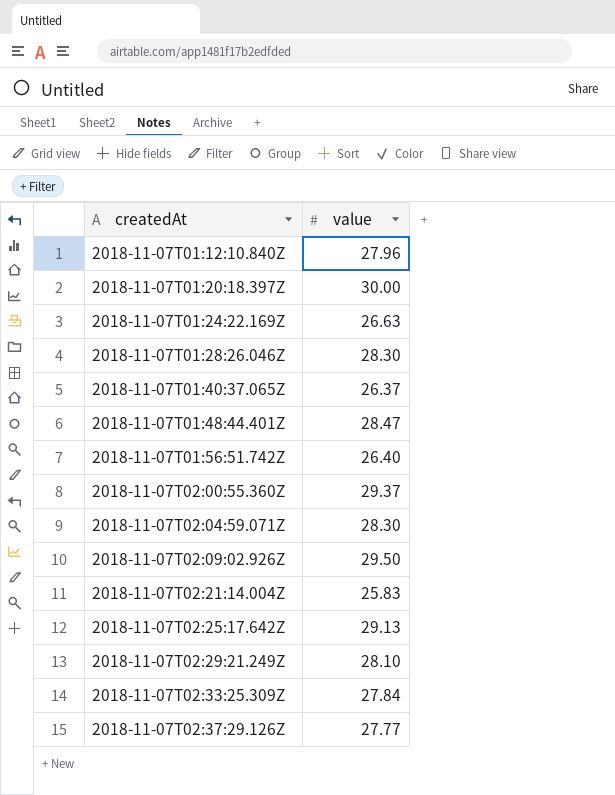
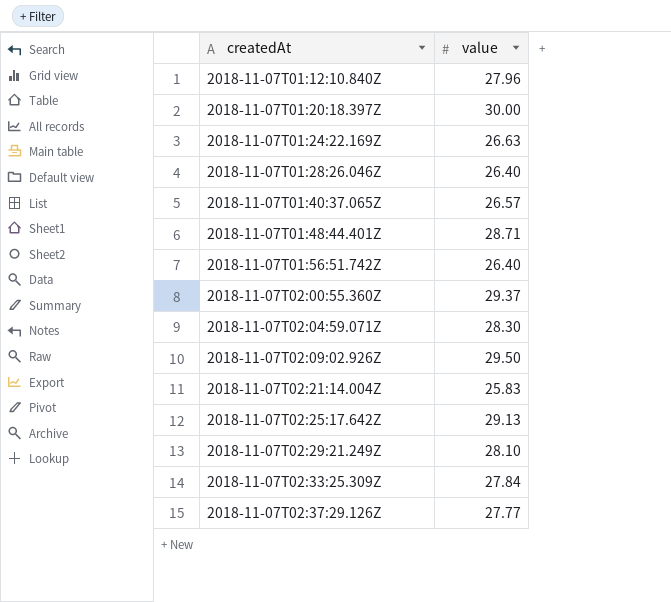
2018-11-07T01:28:26.046Z | value: 28.30 -> 26.40
2018-11-07T01:40:37.065Z | value: 26.37 -> 26.57
2018-11-07T01:48:44.401Z | value: 28.47 -> 28.71

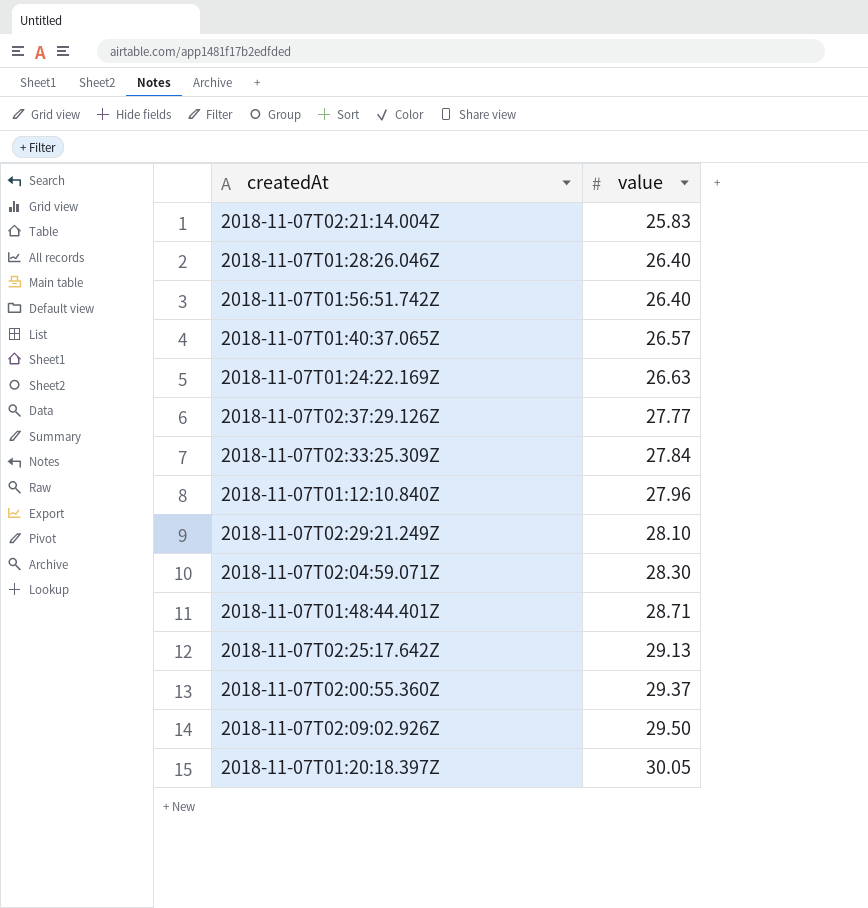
row order: createdAt ascending -> value ascending
2018-11-07T01:20:18.397Z | value: 30.00 -> 30.05

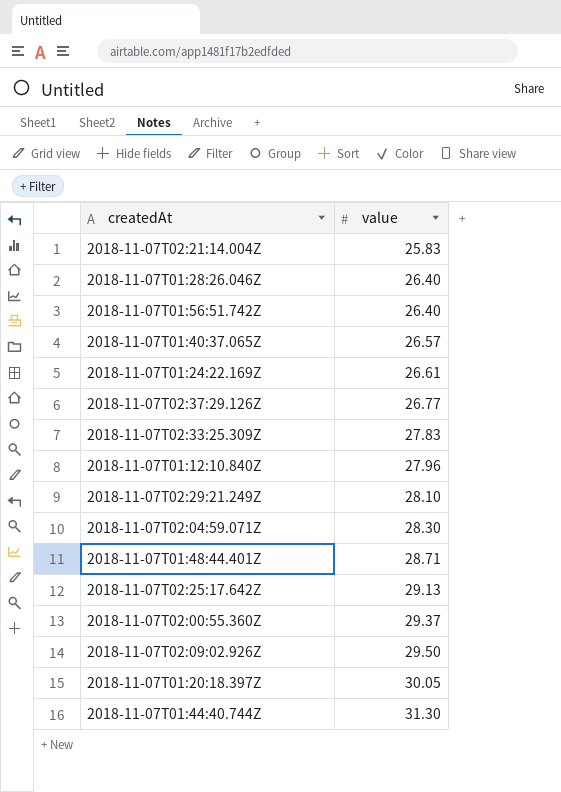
2018-11-07T01:24:22.169Z | value: 26.63 -> 26.61
2018-11-07T02:37:29.126Z | value: 27.77 -> 26.77
2018-11-07T02:33:25.309Z | value: 27.84 -> 27.83
row 2018-11-07T01:44:40.744Z: none -> 31.30

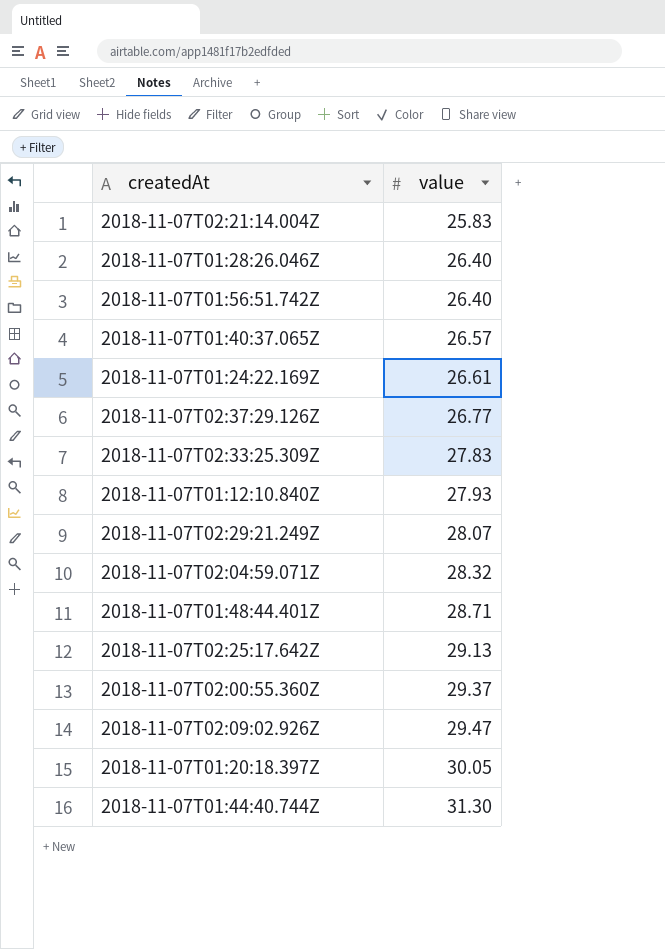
2018-11-07T01:12:10.840Z | value: 27.96 -> 27.93
2018-11-07T02:29:21.249Z | value: 28.10 -> 28.07
2018-11-07T02:04:59.071Z | value: 28.30 -> 28.32
2018-11-07T02:09:02.926Z | value: 29.50 -> 29.47

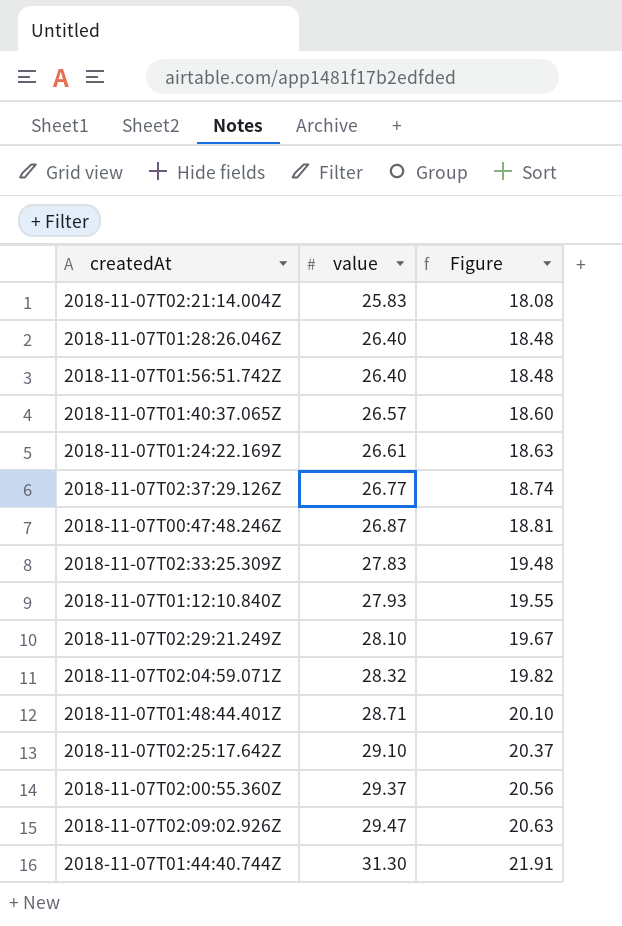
column Figure | formula: none -> [value] * 0.7
row 2018-11-07T01:20:18.397Z: 30.05 -> none
row 2018-11-07T00:47:48.246Z: none -> 26.87 | 18.81
2018-11-07T02:29:21.249Z | value: 28.07 -> 28.10
2018-11-07T02:25:17.642Z | value: 29.13 -> 29.10

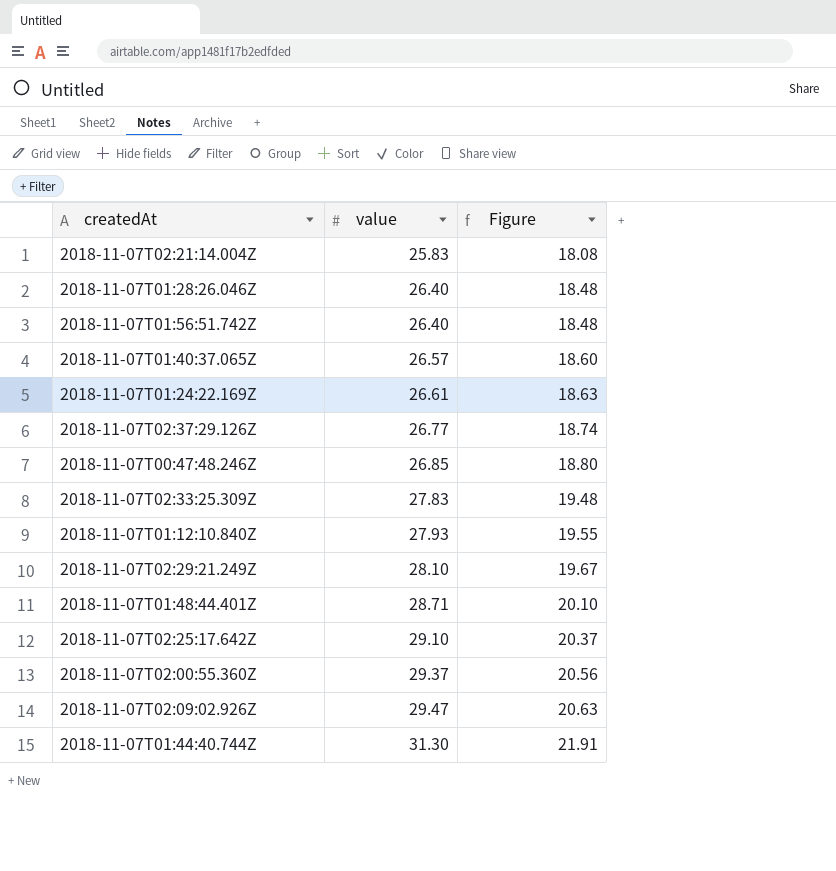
row 2018-11-07T02:04:59.071Z: 28.32 | 19.82 -> none
2018-11-07T00:47:48.246Z | value: 26.87 -> 26.85
2018-11-07T00:47:48.246Z | Figure: 18.81 -> 18.80

